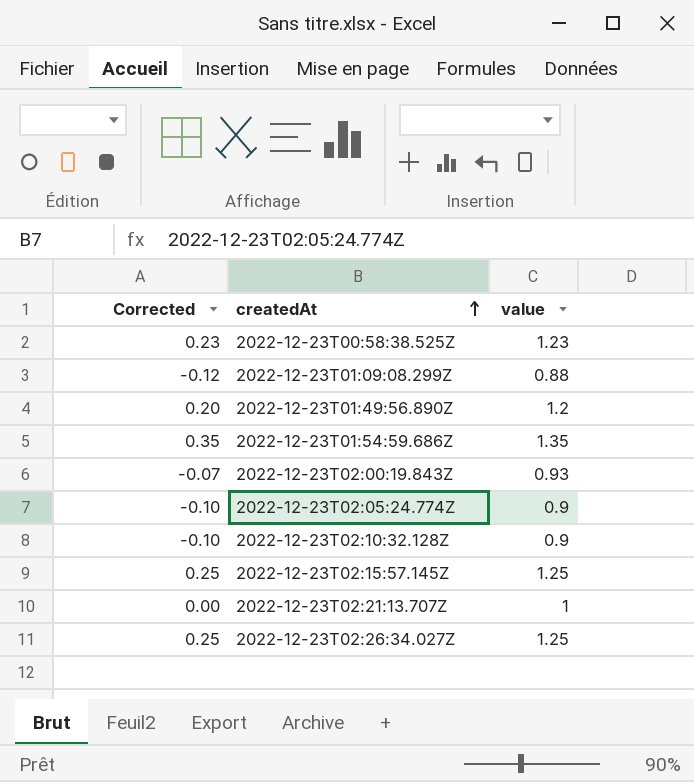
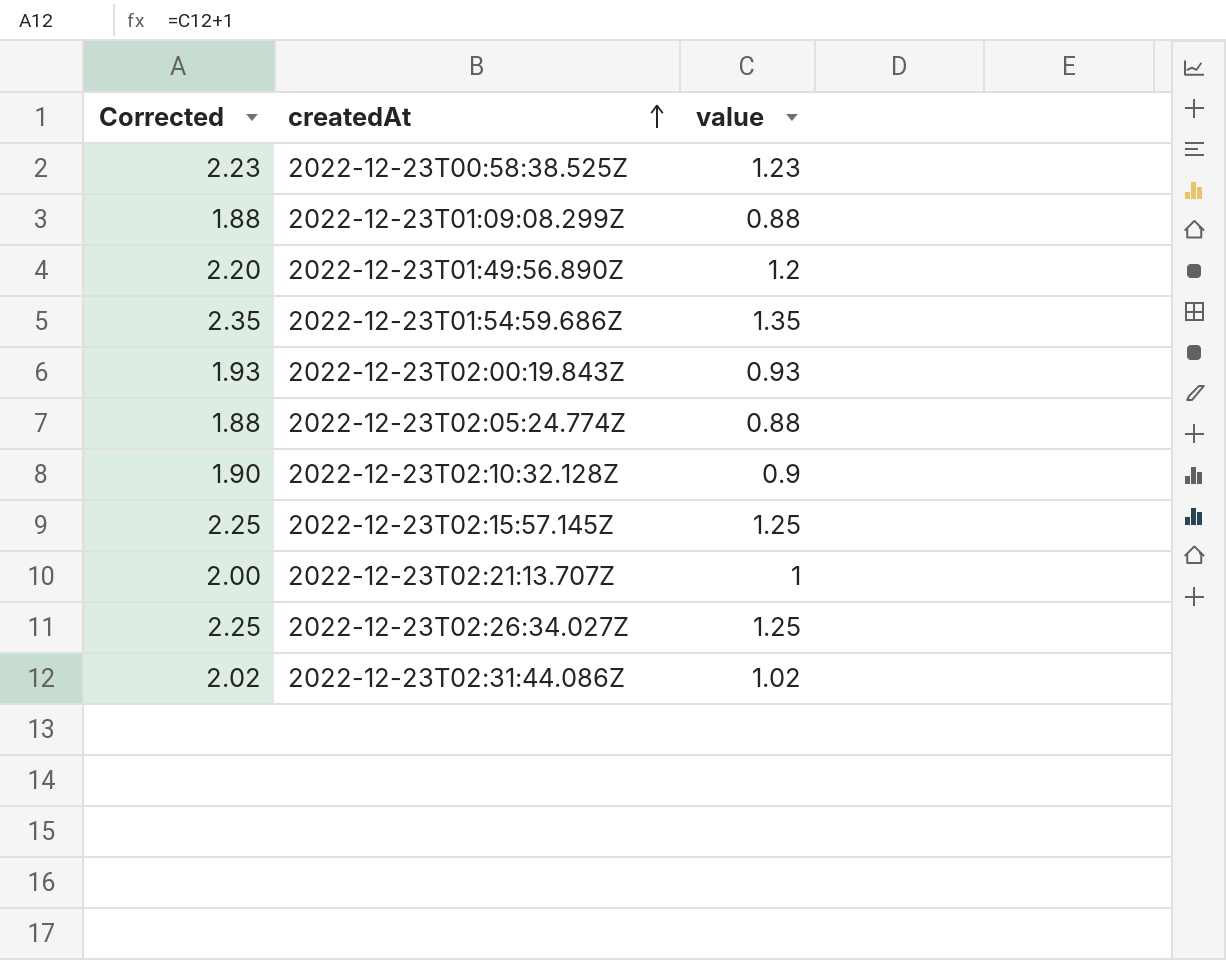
column Corrected | formula: [value] - 1 -> [value] + 1
2022-12-23T02:05:24.774Z | value: 0.9 -> 0.88
row 2022-12-23T02:31:44.086Z: none -> 2.02 | 1.02

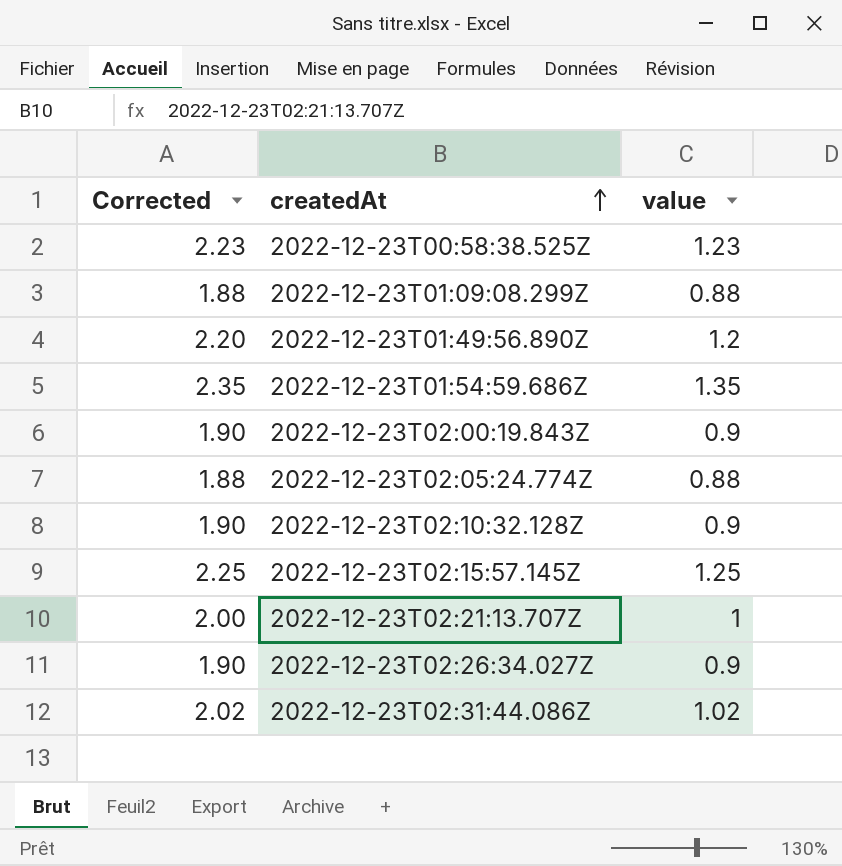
2022-12-23T02:00:19.843Z | Corrected: 1.93 -> 1.90
2022-12-23T02:00:19.843Z | value: 0.93 -> 0.9
2022-12-23T02:26:34.027Z | Corrected: 2.25 -> 1.90
2022-12-23T02:26:34.027Z | value: 1.25 -> 0.9

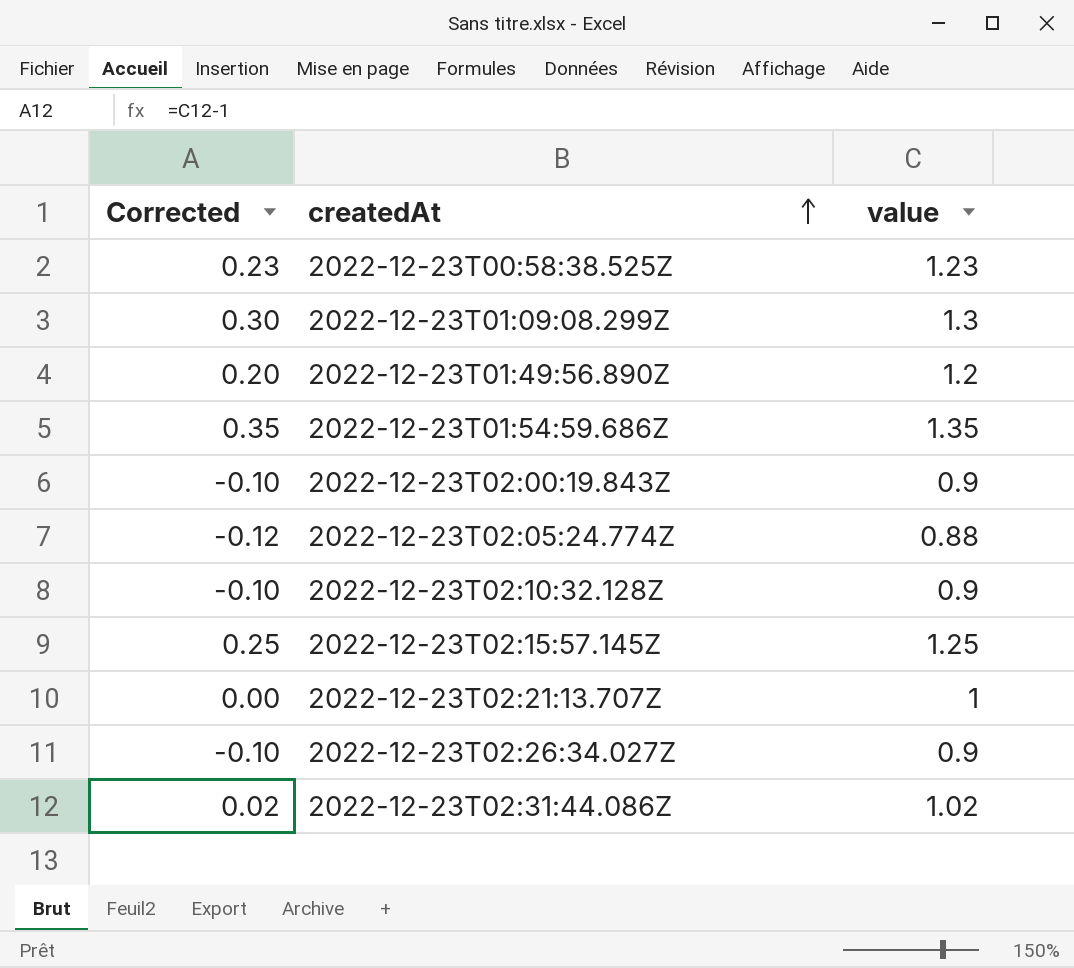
column Corrected | formula: [value] + 1 -> [value] - 1
2022-12-23T01:09:08.299Z | value: 0.88 -> 1.3

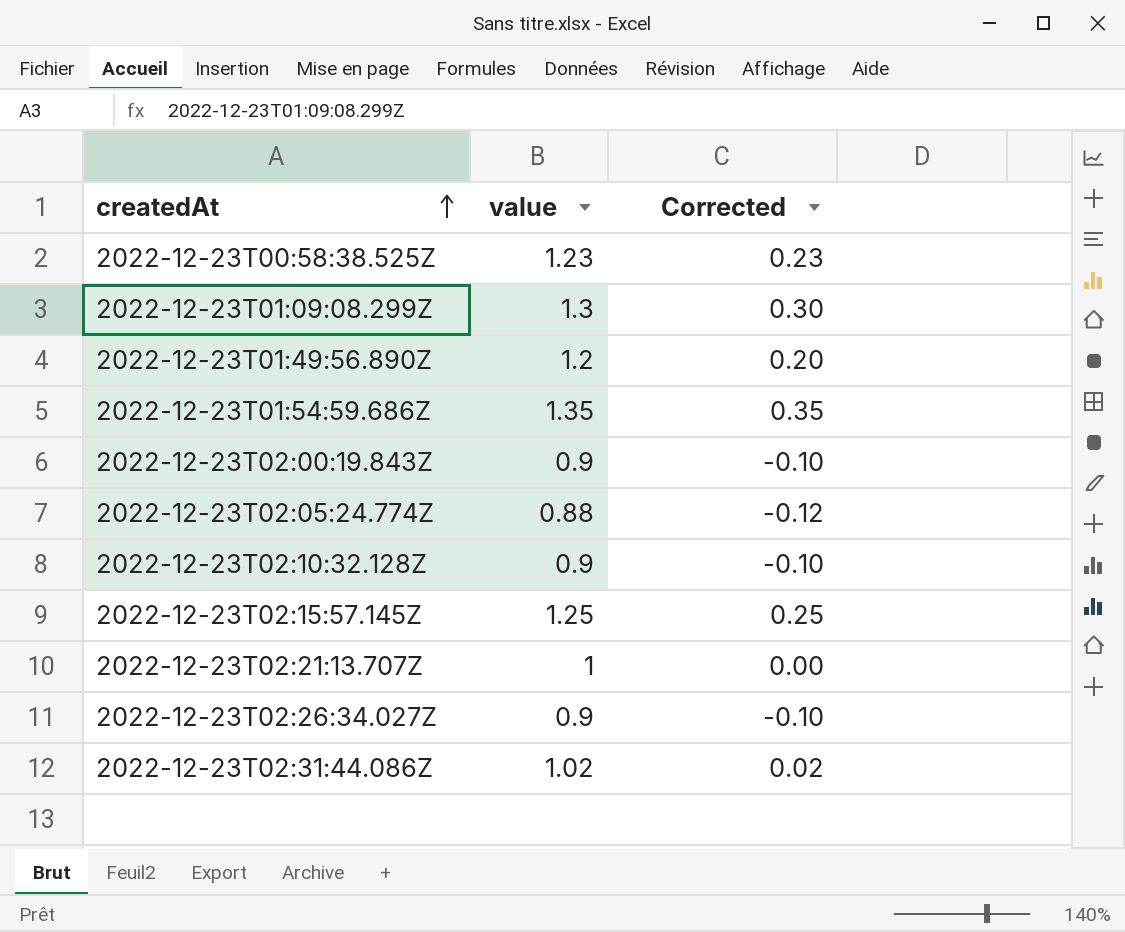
column Corrected | position: 1 -> 3

